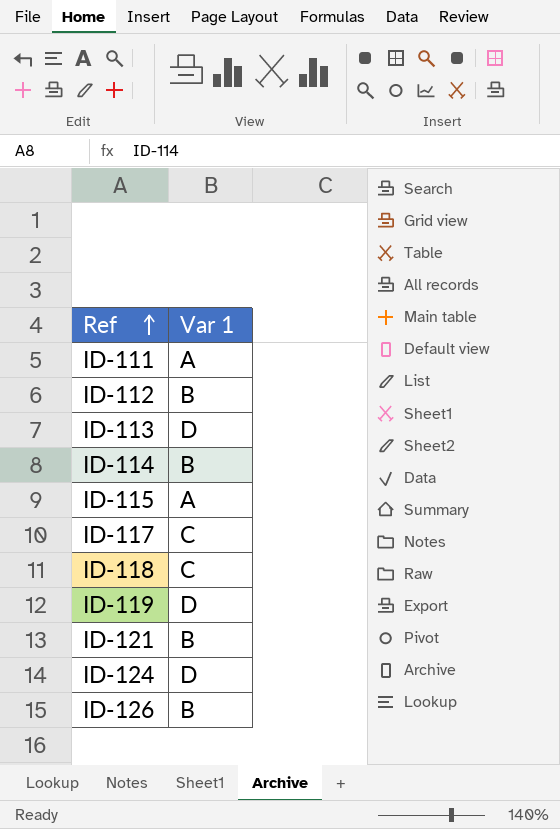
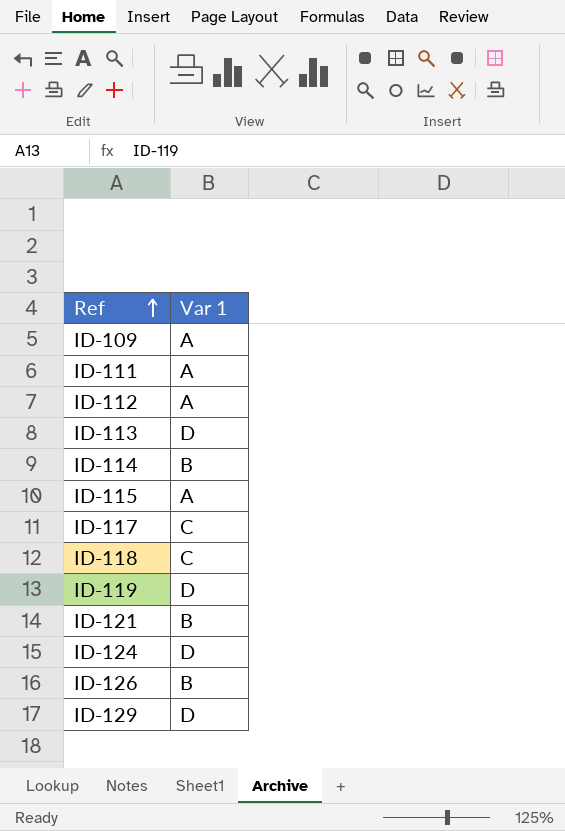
row ID-109: none -> A
ID-112 | Var 1: B -> A
row ID-129: none -> D

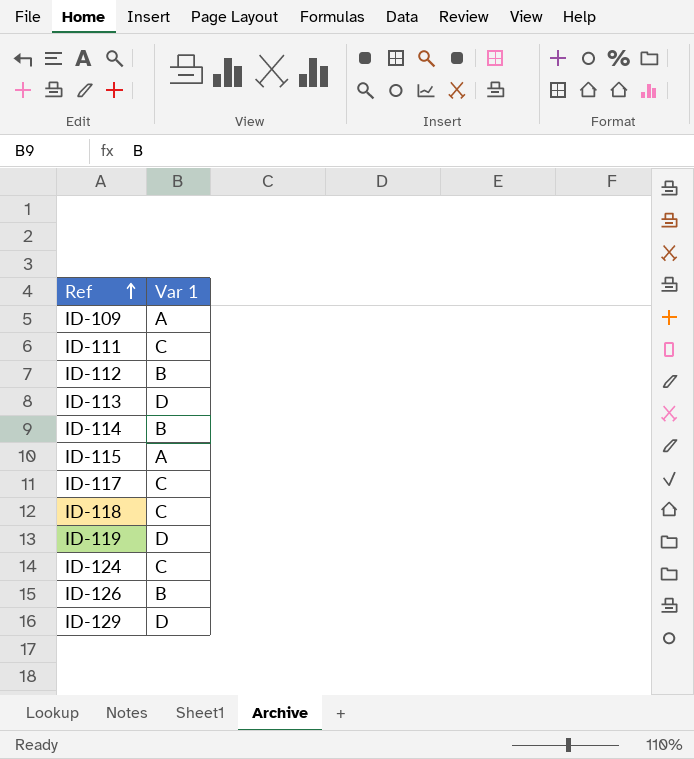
row ID-121: B -> none
ID-111 | Var 1: A -> C
ID-112 | Var 1: A -> B
ID-124 | Var 1: D -> C

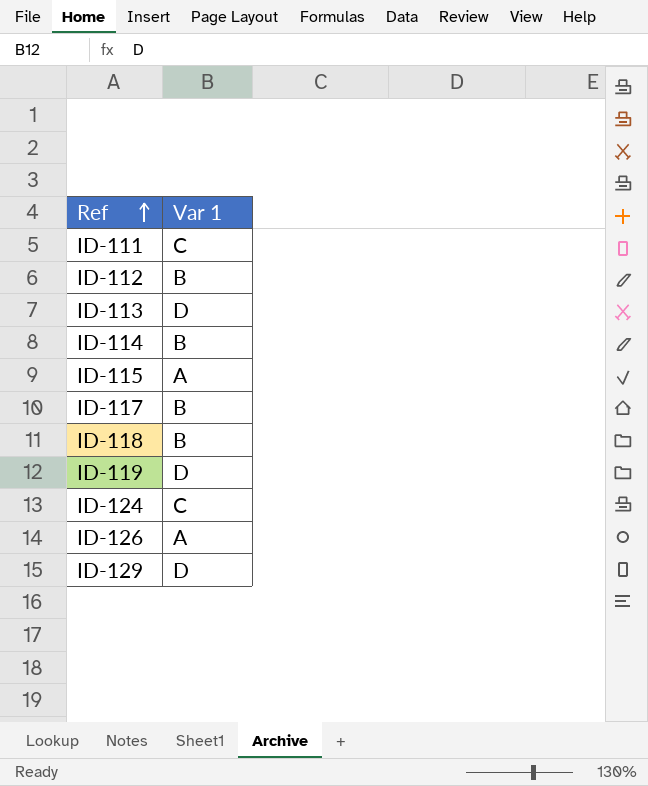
row ID-109: A -> none
ID-117 | Var 1: C -> B
ID-118 | Var 1: C -> B
ID-126 | Var 1: B -> A

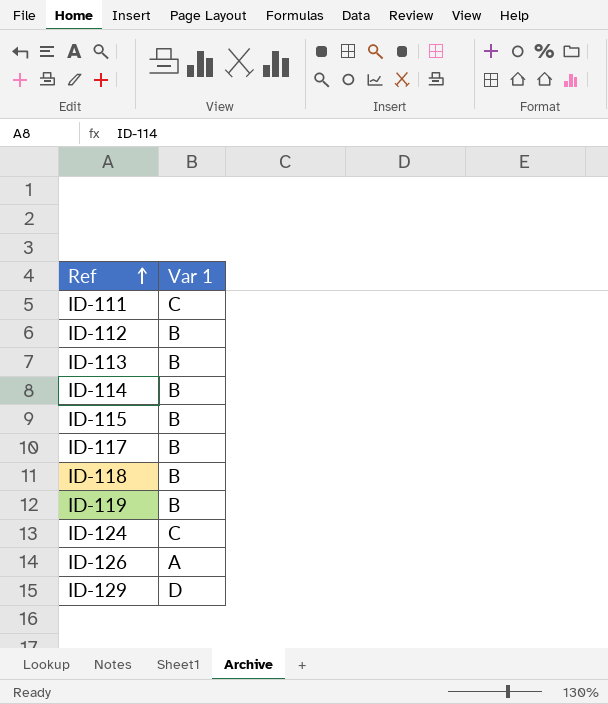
ID-113 | Var 1: D -> B
ID-115 | Var 1: A -> B
ID-119 | Var 1: D -> B

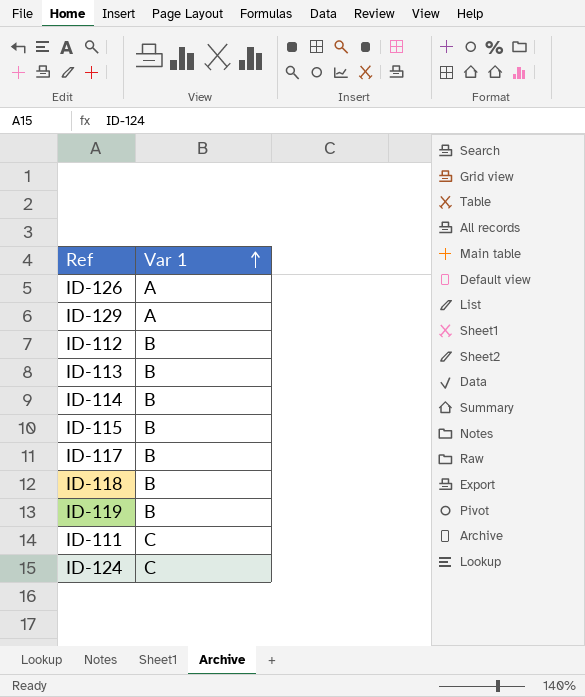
row order: Ref ascending -> Var 1 ascending
ID-129 | Var 1: D -> A

